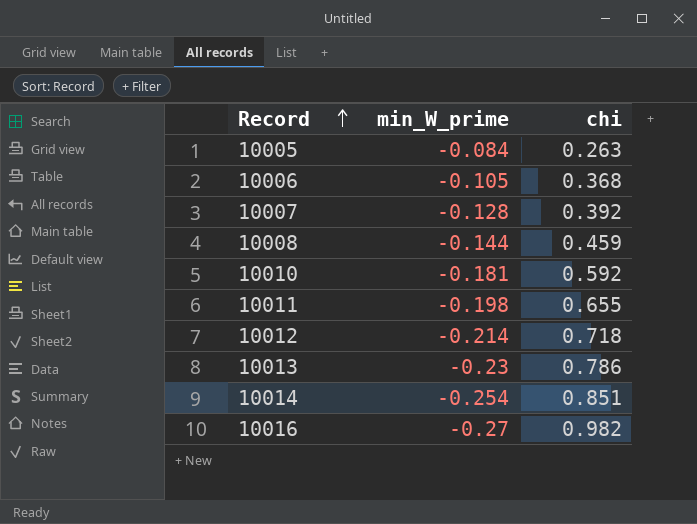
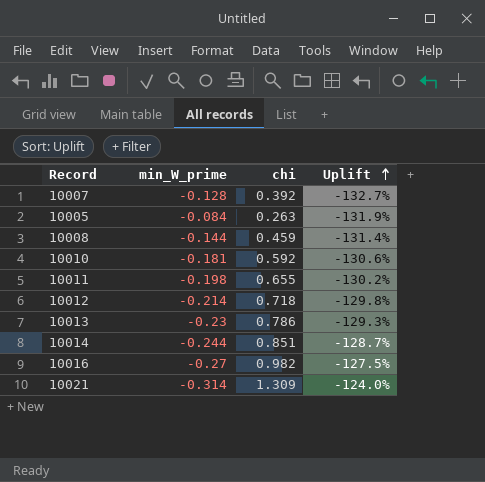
row order: Record ascending -> Uplift ascending
column Uplift | formula: none -> ([min_W_prime] - [chi]) / [chi]
row 10006: -0.105 | 0.368 -> none
10014 | min_W_prime: -0.254 -> -0.244
row 10021: none -> -0.314 | 1.309 | -124.0%

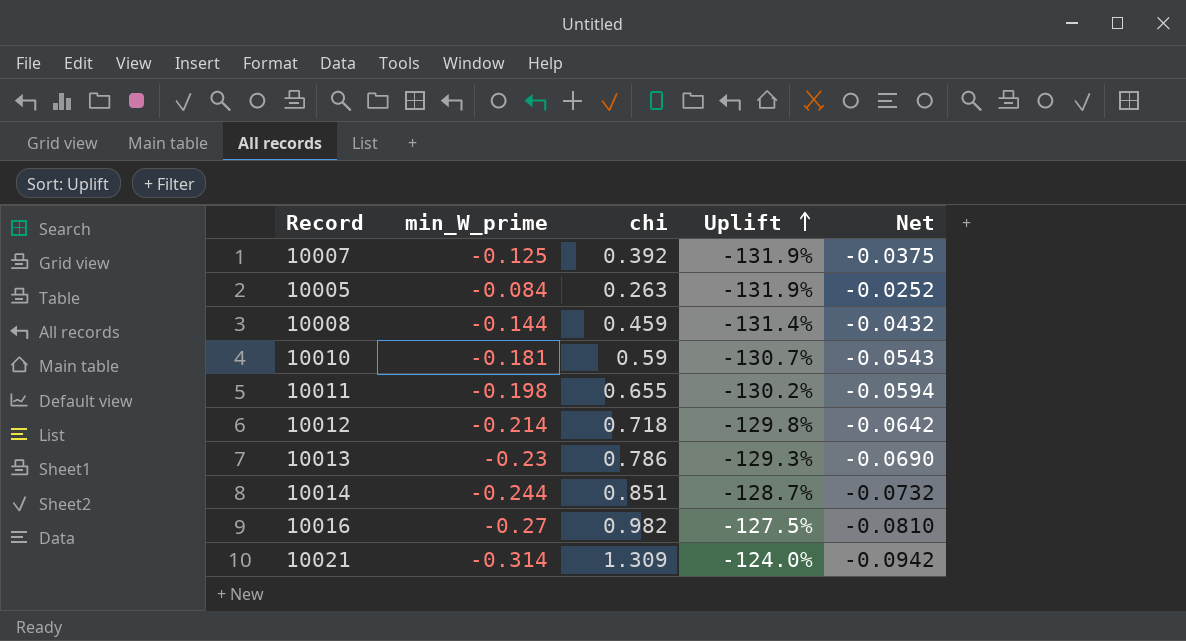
column Net | formula: none -> [min_W_prime] * 0.3
10007 | min_W_prime: -0.128 -> -0.125
10007 | Uplift: -132.7% -> -131.9%
10010 | chi: 0.592 -> 0.59
10010 | Uplift: -130.6% -> -130.7%

